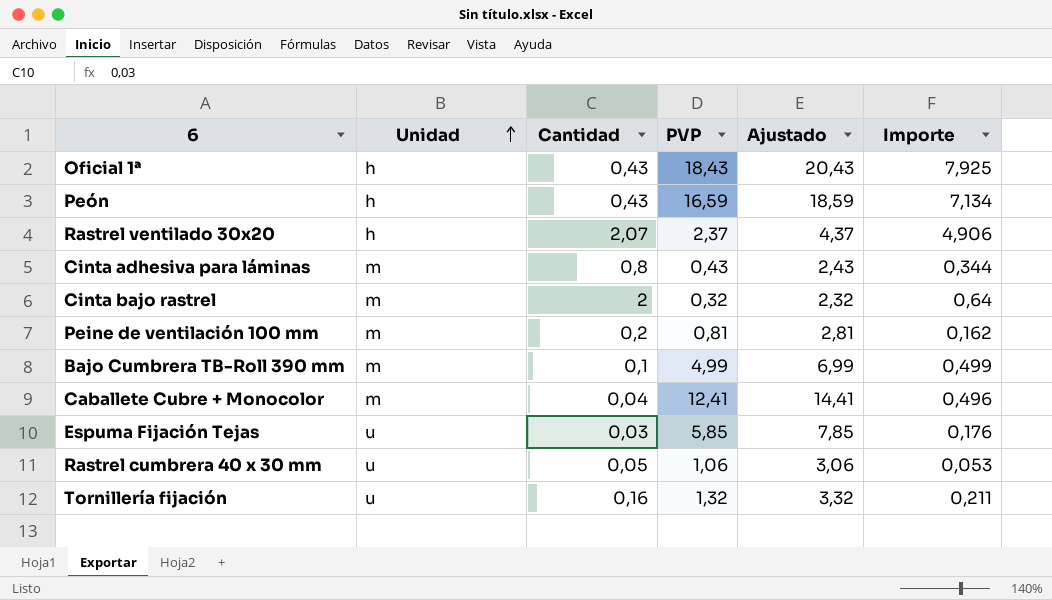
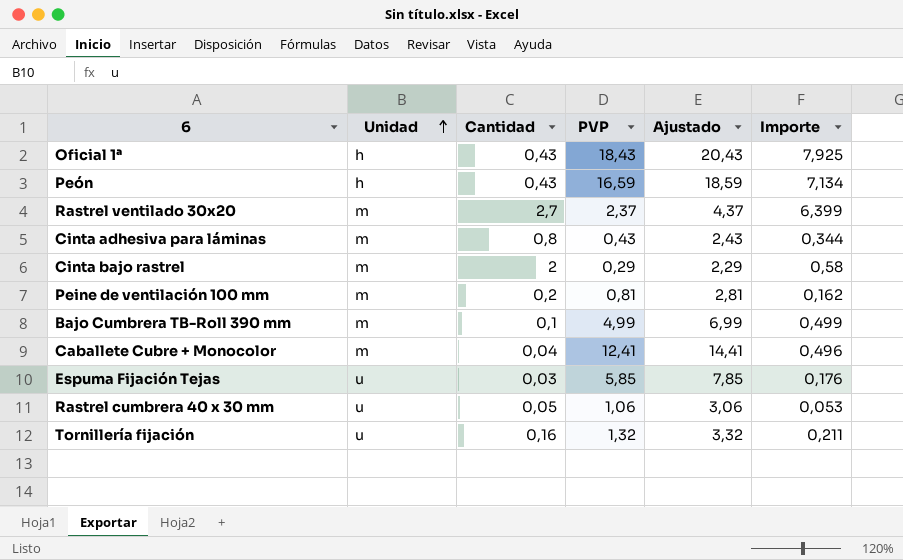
Rastrel ventilado 30x20 | Unidad: h -> m
Rastrel ventilado 30x20 | Cantidad: 2,07 -> 2,7
Rastrel ventilado 30x20 | Importe: 4,906 -> 6,399
Cinta bajo rastrel | PVP: 0,32 -> 0,29
Cinta bajo rastrel | Ajustado: 2,32 -> 2,29
Cinta bajo rastrel | Importe: 0,64 -> 0,58

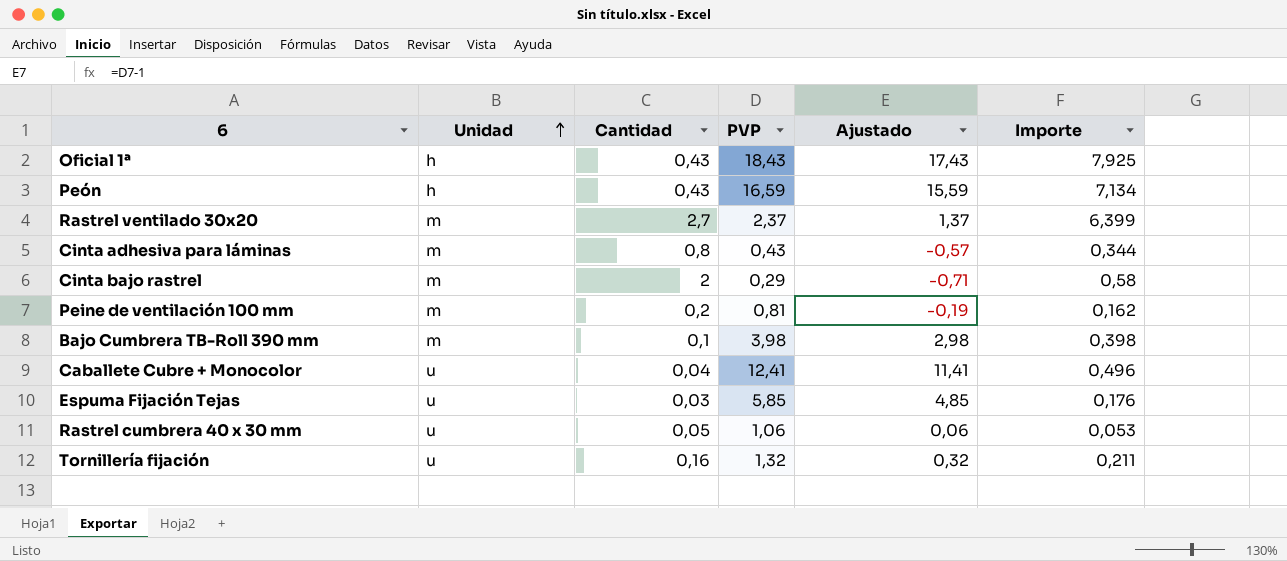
column Ajustado | formula: [PVP] + 2 -> [PVP] - 1
Bajo Cumbrera TB-Roll 390 mm | PVP: 4,99 -> 3,98
Bajo Cumbrera TB-Roll 390 mm | Importe: 0,499 -> 0,398
Caballete Cubre + Monocolor | Unidad: m -> u

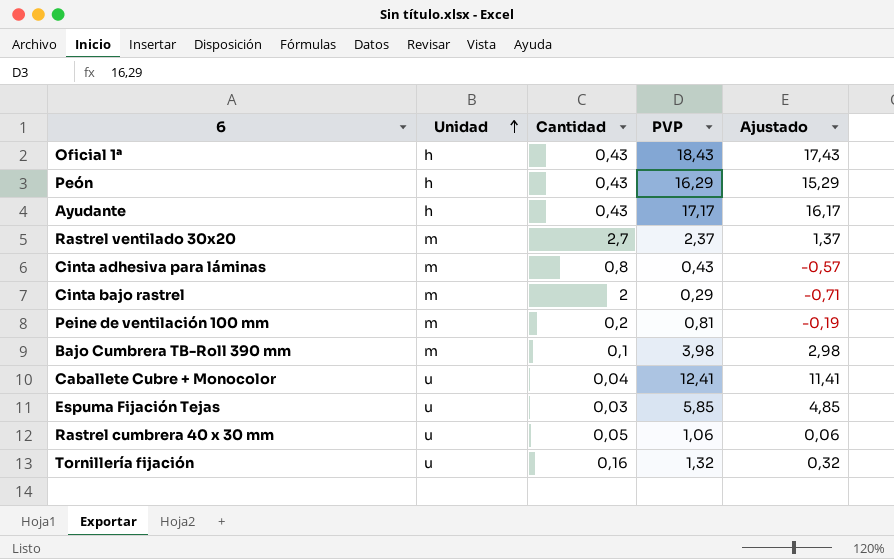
column Importe | formula: [Cantidad] * [PVP] -> none
Peón | PVP: 16,59 -> 16,29
Peón | Ajustado: 15,59 -> 15,29
row Ayudante: none -> h | 0,43 | 17,17 | 16,17

